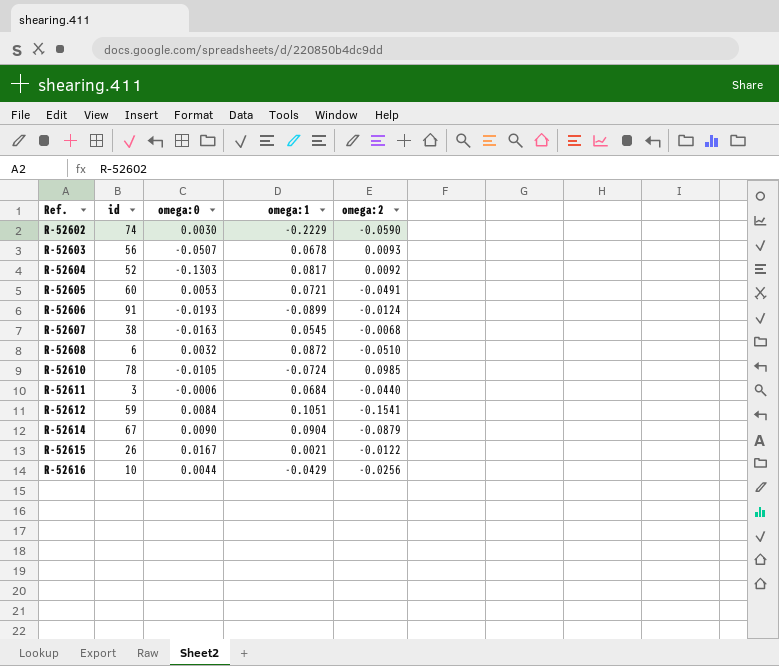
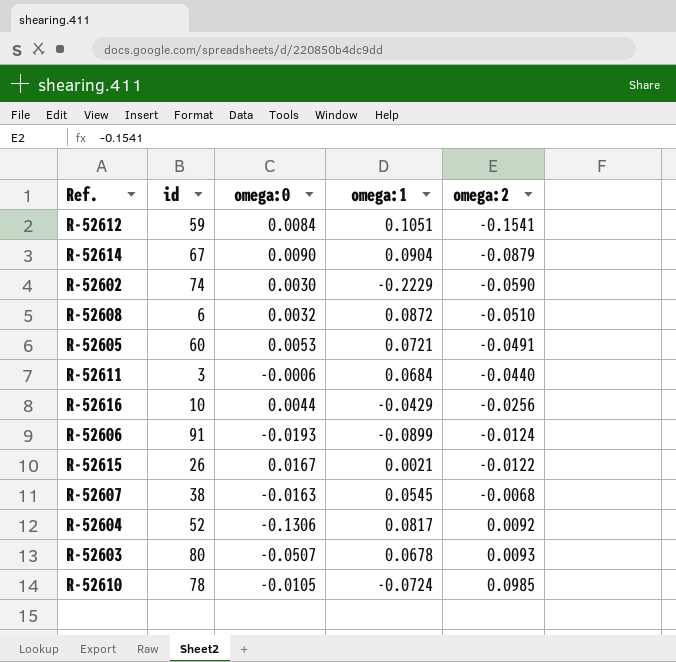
row order: Ref. ascending -> omega:2 ascending
R-52604 | omega:0: -0.1303 -> -0.1306
R-52603 | id: 56 -> 80

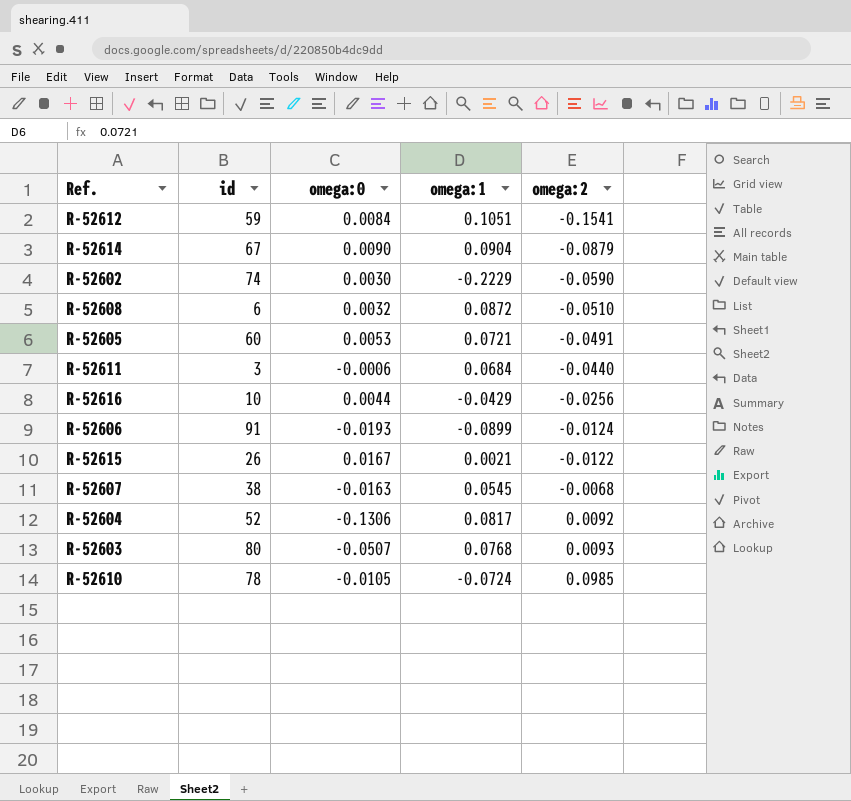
R-52603 | omega:1: 0.0678 -> 0.0768

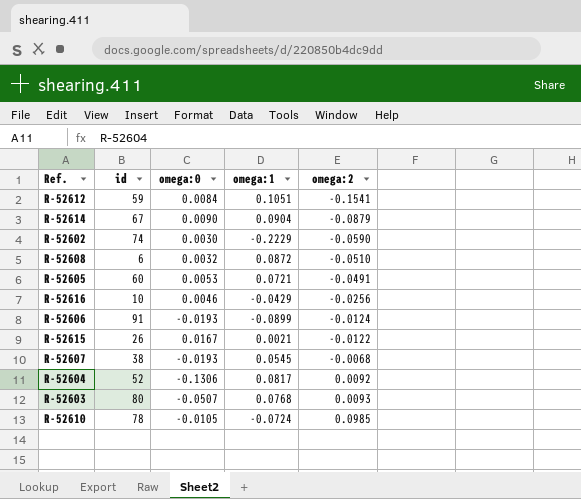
row R-52611: 3 | -0.0006 | 0.0684 | -0.0440 -> none
R-52616 | omega:0: 0.0044 -> 0.0046
R-52607 | omega:0: -0.0163 -> -0.0193

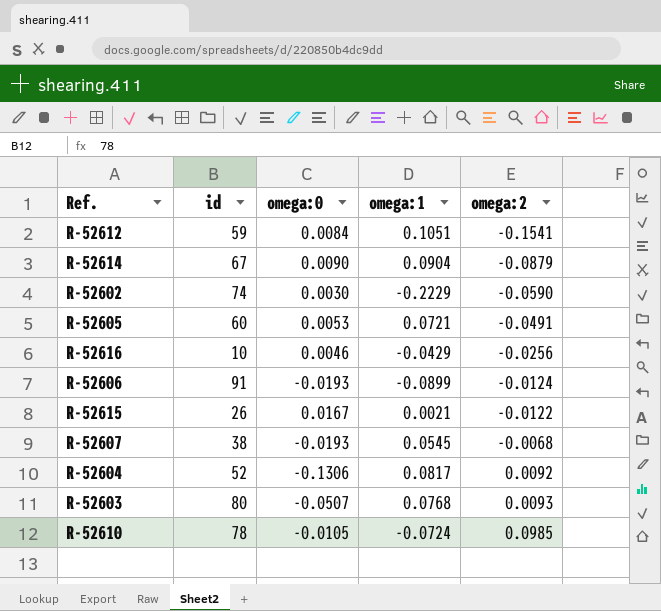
row R-52608: 6 | 0.0032 | 0.0872 | -0.0510 -> none

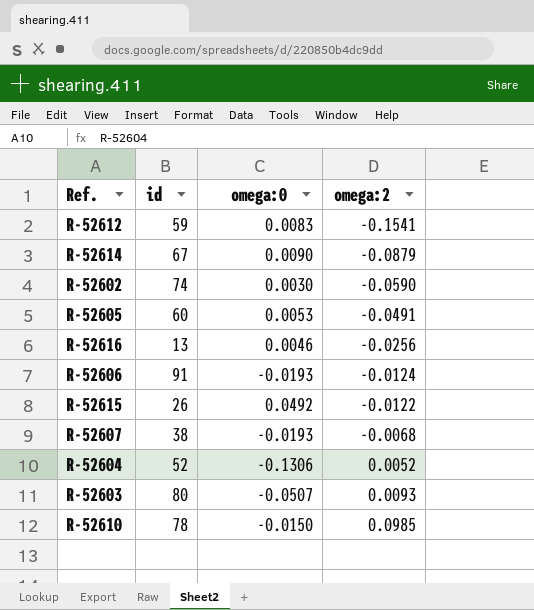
column omega:1 | position: 4 -> none
R-52612 | omega:0: 0.0084 -> 0.0083
R-52616 | id: 10 -> 13
R-52615 | omega:0: 0.0167 -> 0.0492
R-52604 | omega:2: 0.0092 -> 0.0052
R-52610 | omega:0: -0.0105 -> -0.0150

